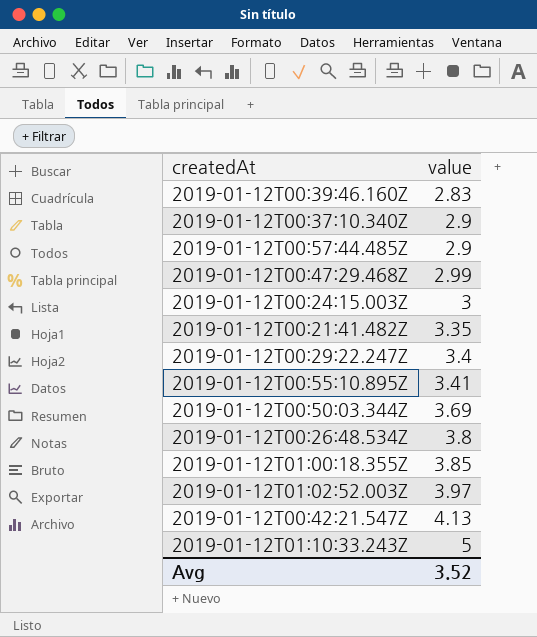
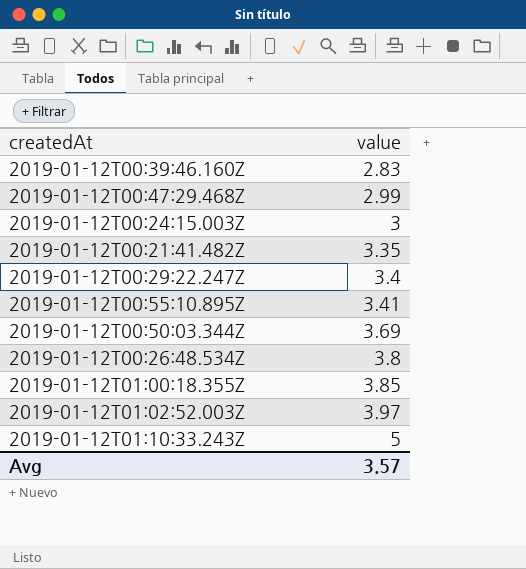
row 2019-01-12T00:37:10.340Z: 2.9 -> none
row 2019-01-12T00:57:44.485Z: 2.9 -> none
row 2019-01-12T00:42:21.547Z: 4.13 -> none
Avg | value: 3.52 -> 3.57

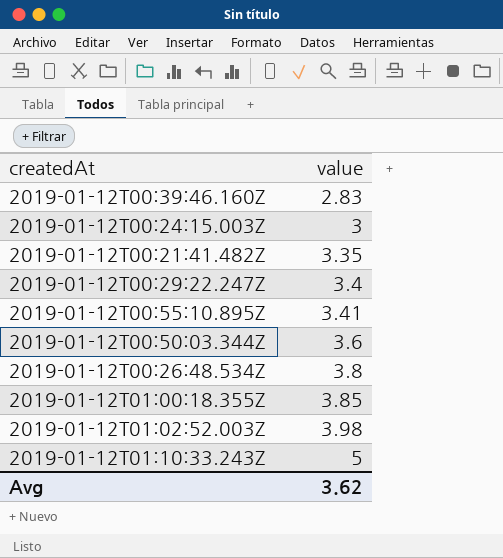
row 2019-01-12T00:47:29.468Z: 2.99 -> none
2019-01-12T00:50:03.344Z | value: 3.69 -> 3.6
2019-01-12T01:02:52.003Z | value: 3.97 -> 3.98
Avg | value: 3.57 -> 3.62

